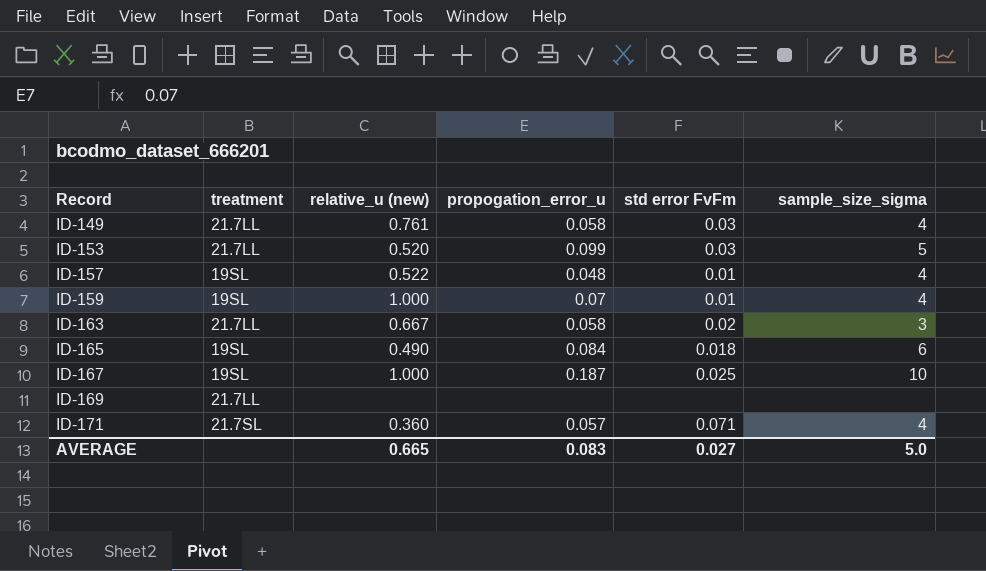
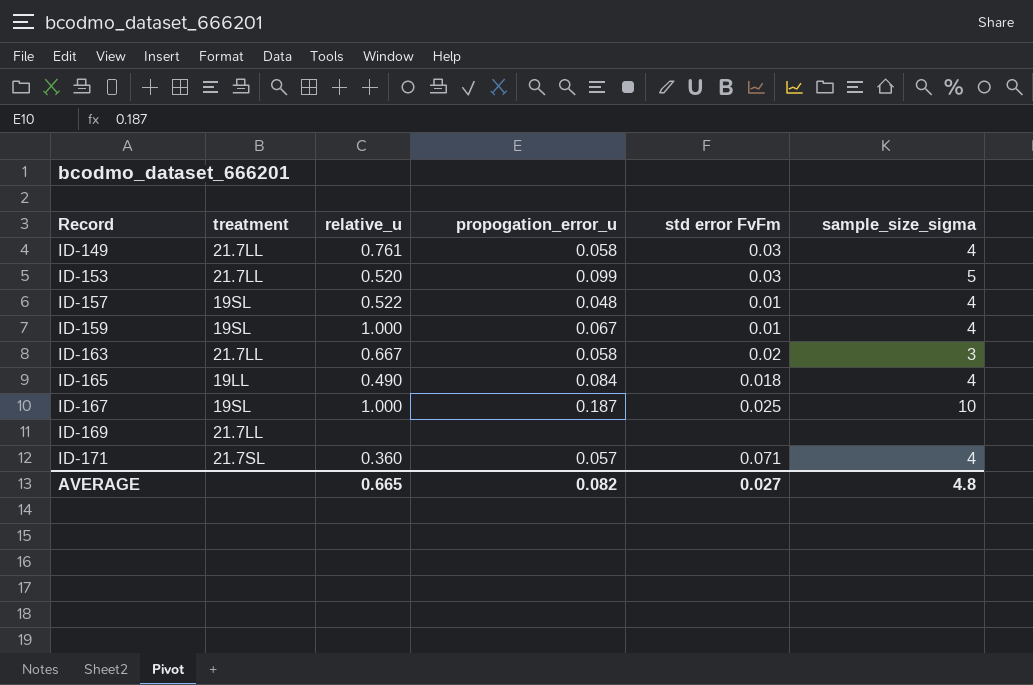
column name: relative_u (new) -> relative_u
ID-159 | propogation_error_u: 0.07 -> 0.067
ID-165 | treatment: 19SL -> 19LL
ID-165 | sample_size_sigma: 6 -> 4
AVERAGE | propogation_error_u: 0.083 -> 0.082
AVERAGE | sample_size_sigma: 5.0 -> 4.8

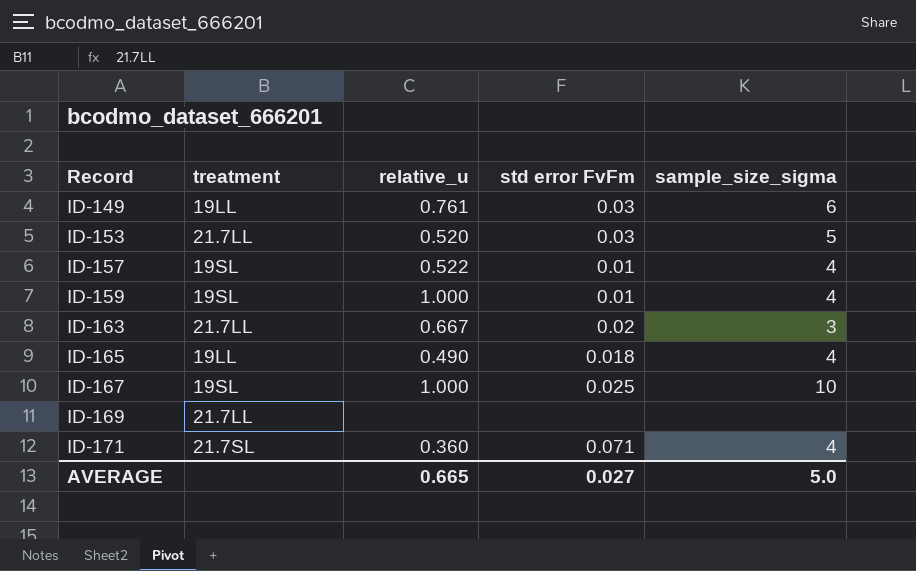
column propogation_error_u | position: 4 -> none
ID-149 | treatment: 21.7LL -> 19LL
ID-149 | sample_size_sigma: 4 -> 6
AVERAGE | sample_size_sigma: 4.8 -> 5.0

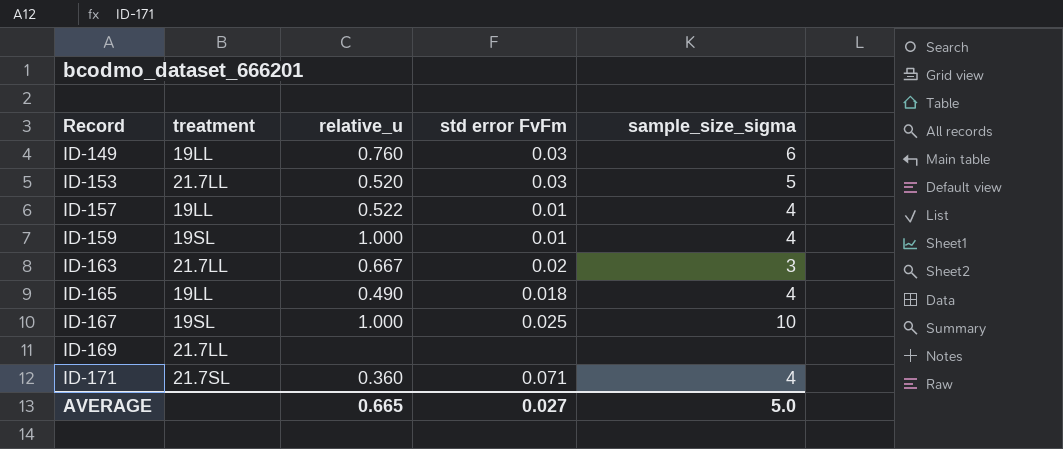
ID-149 | relative_u: 0.761 -> 0.760
ID-157 | treatment: 19SL -> 19LL

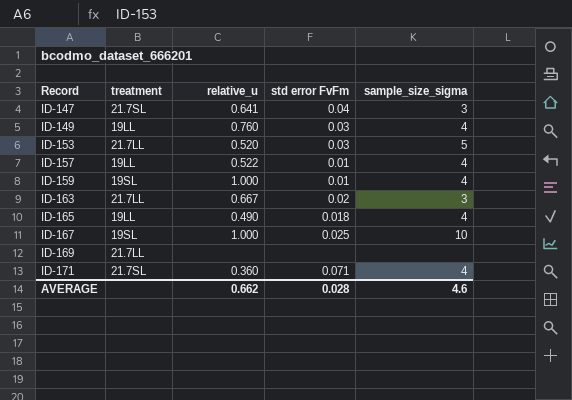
row ID-147: none -> 21.7SL | 0.641 | 0.04 | 3
ID-149 | sample_size_sigma: 6 -> 4
AVERAGE | relative_u: 0.665 -> 0.662
AVERAGE | std error FvFm: 0.027 -> 0.028
AVERAGE | sample_size_sigma: 5.0 -> 4.6

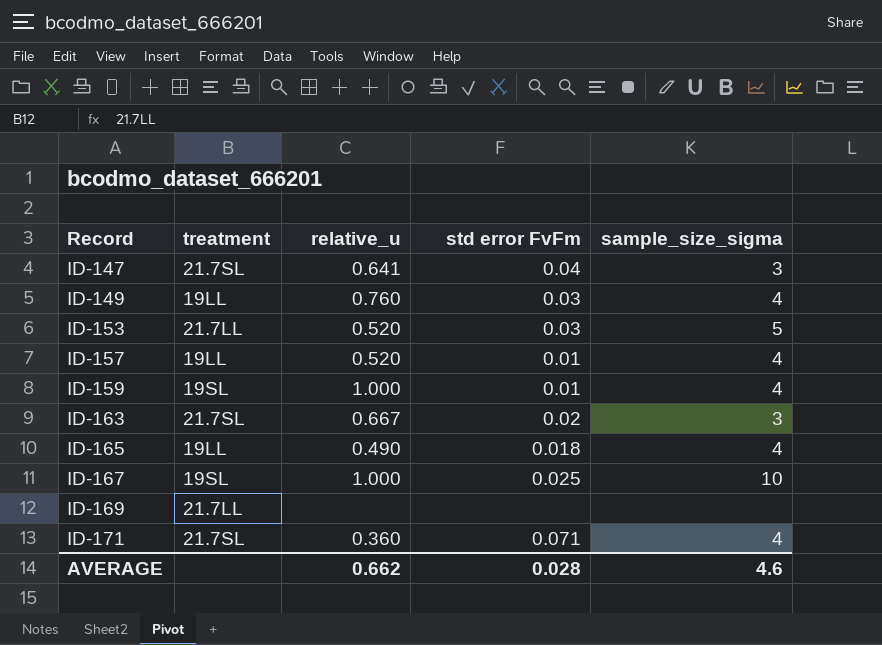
ID-157 | relative_u: 0.522 -> 0.520
ID-163 | treatment: 21.7LL -> 21.7SL

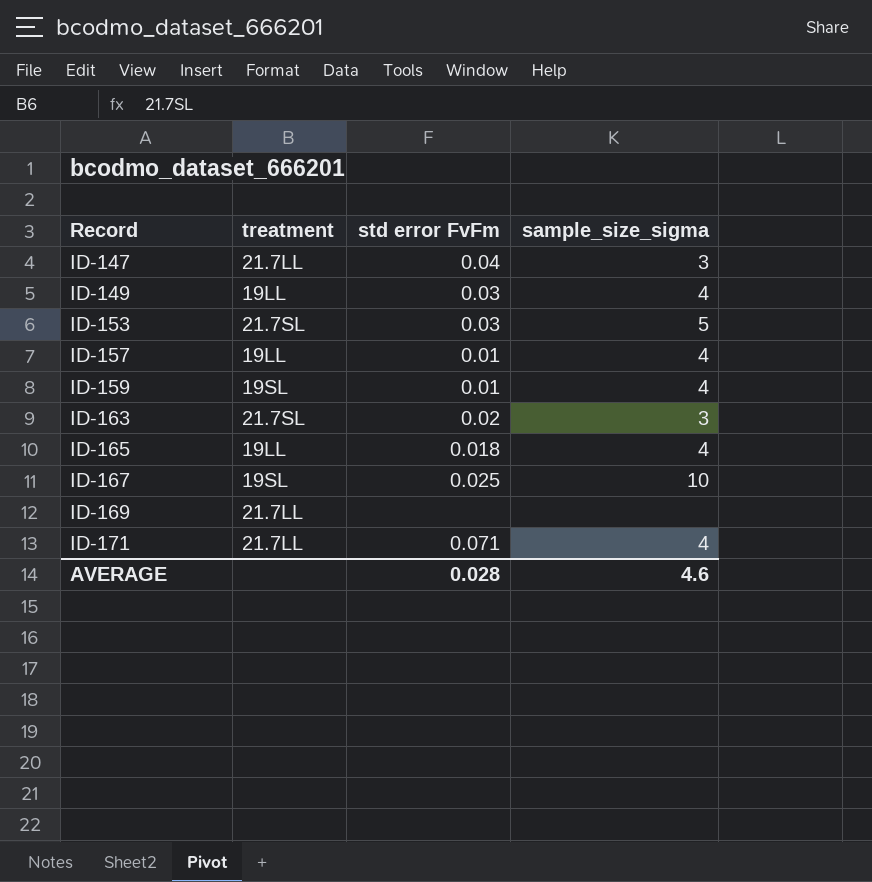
column relative_u | position: 3 -> none
ID-147 | treatment: 21.7SL -> 21.7LL
ID-153 | treatment: 21.7LL -> 21.7SL
ID-171 | treatment: 21.7SL -> 21.7LL

